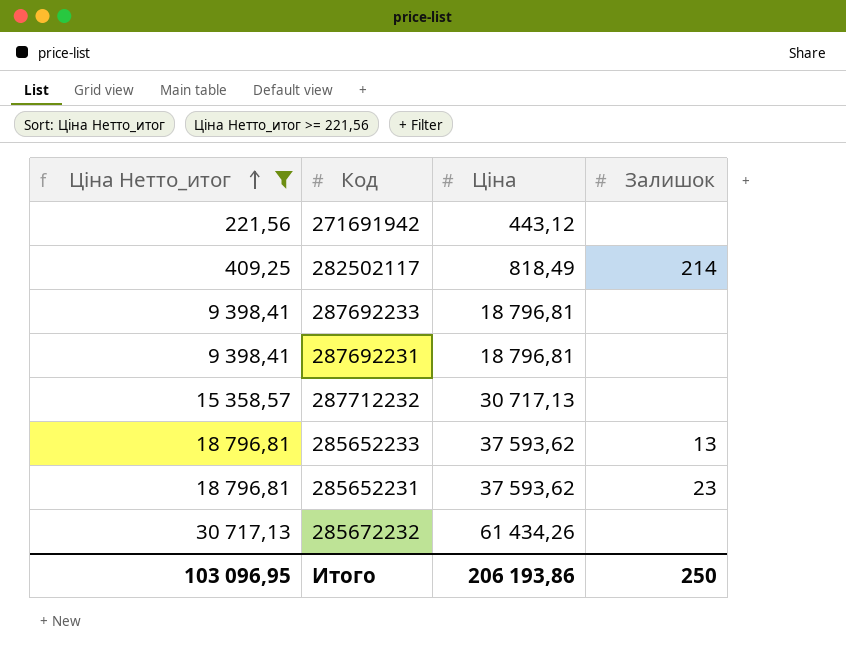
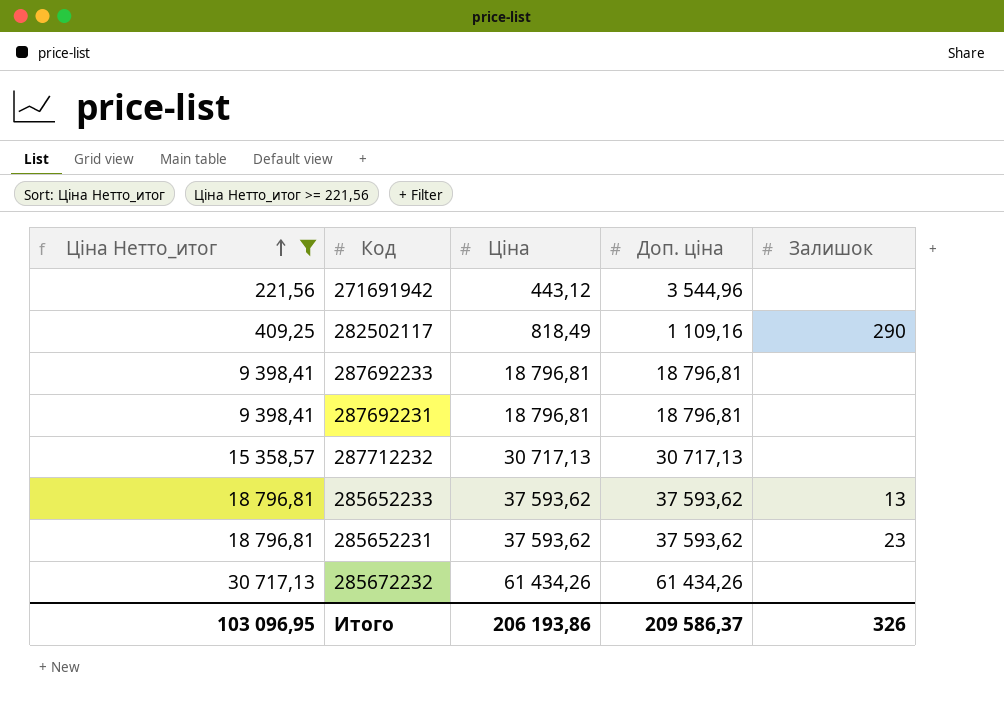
column Доп. ціна | position: none -> 4
282502117 | Залишок: 214 -> 290
Итого | Залишок: 250 -> 326

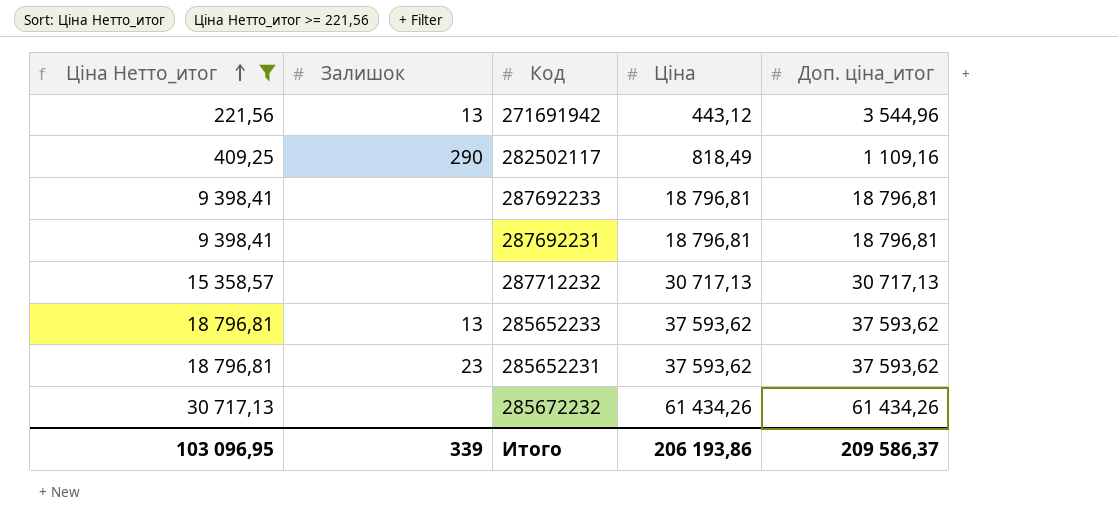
column Залишок | position: 5 -> 2
column name: Доп. ціна -> Доп. ціна_итог
271691942 | Залишок: none -> 13
Итого | Залишок: 326 -> 339

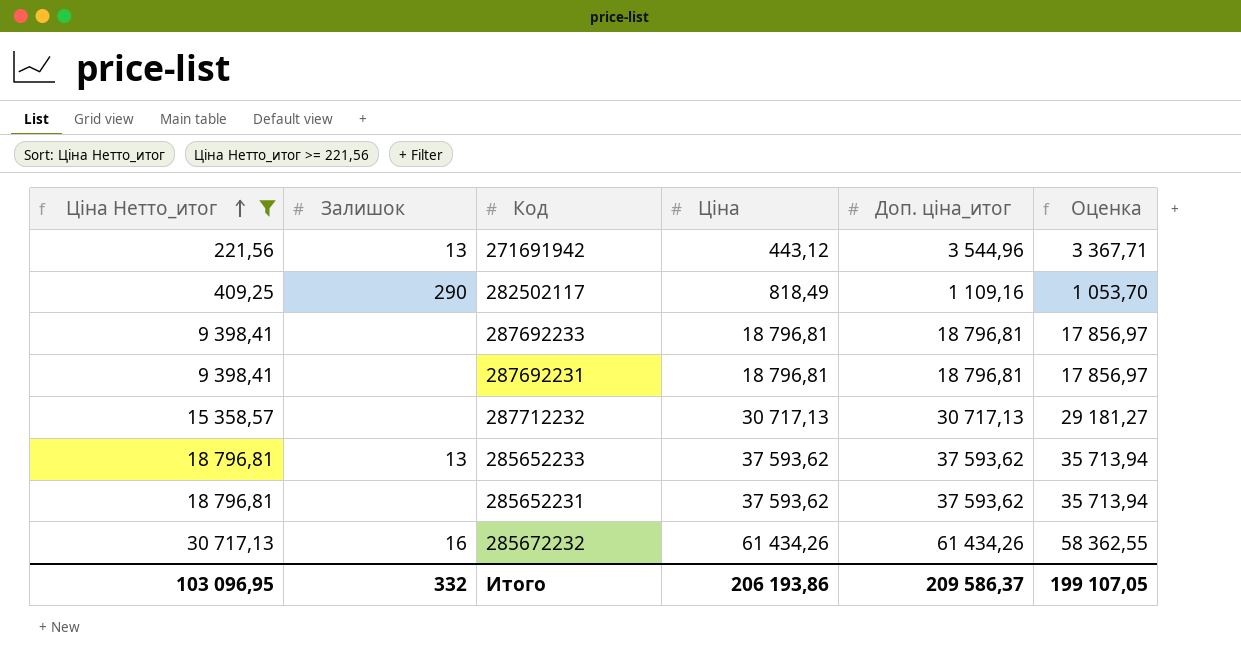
column Оценка | formula: none -> [Доп. ціна_итог] * 0,95
285652231 | Залишок: 23 -> none
285672232 | Залишок: none -> 16
Итого | Залишок: 339 -> 332

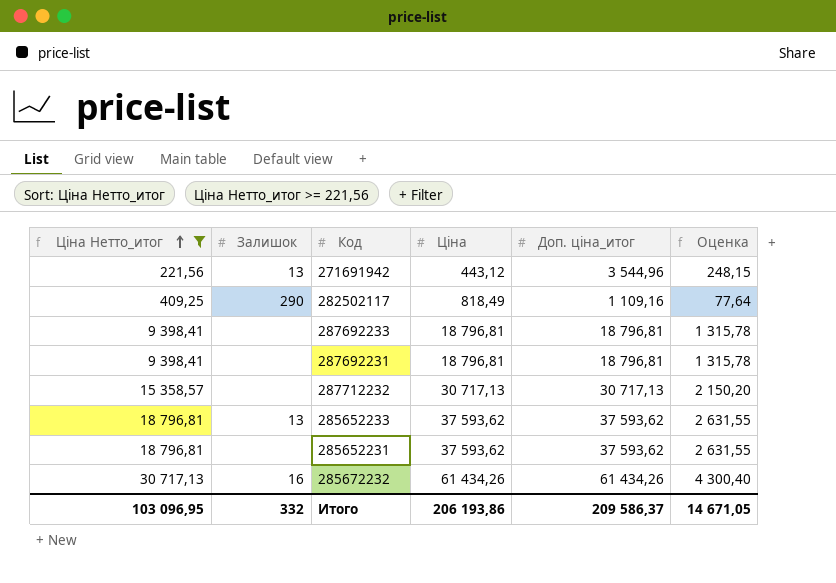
column Оценка | formula: [Доп. ціна_итог] * 0,95 -> [Доп. ціна_итог] * 0,07
Итого | Оценка: 199 107,05 -> 14 671,05

